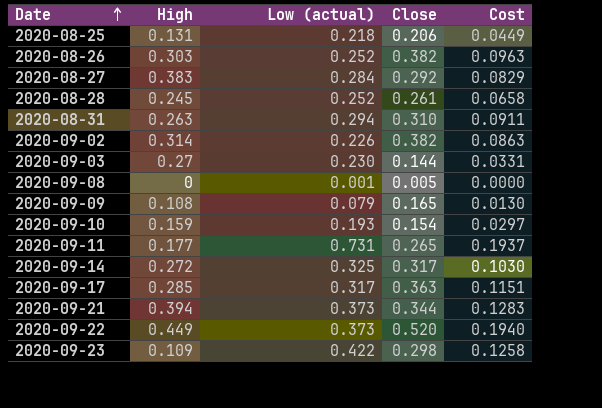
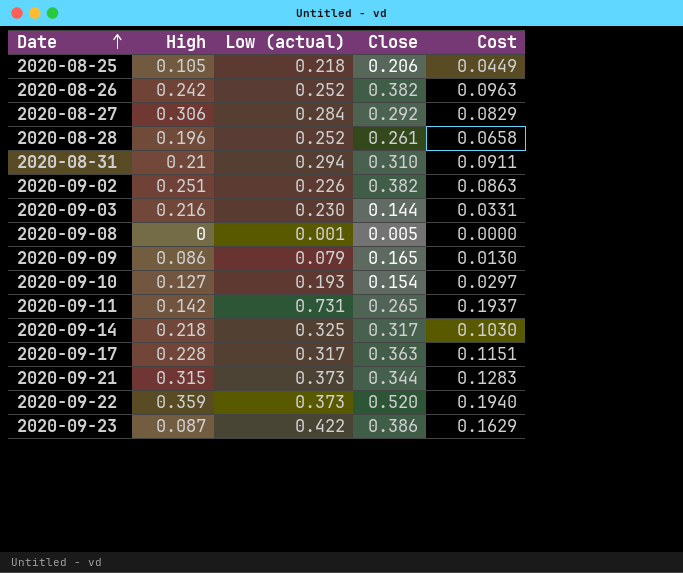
2020-08-25 | High: 0.131 -> 0.105
2020-08-26 | High: 0.303 -> 0.242
2020-08-27 | High: 0.383 -> 0.306
2020-08-28 | High: 0.245 -> 0.196
2020-08-31 | High: 0.263 -> 0.21
2020-09-02 | High: 0.314 -> 0.251
2020-09-03 | High: 0.27 -> 0.216
2020-09-09 | High: 0.108 -> 0.086
2020-09-10 | High: 0.159 -> 0.127
2020-09-11 | High: 0.177 -> 0.142
2020-09-14 | High: 0.272 -> 0.218
2020-09-17 | High: 0.285 -> 0.228
2020-09-21 | High: 0.394 -> 0.315
2020-09-22 | High: 0.449 -> 0.359
2020-09-23 | High: 0.109 -> 0.087
2020-09-23 | Close: 0.298 -> 0.386
2020-09-23 | Cost: 0.1258 -> 0.1629

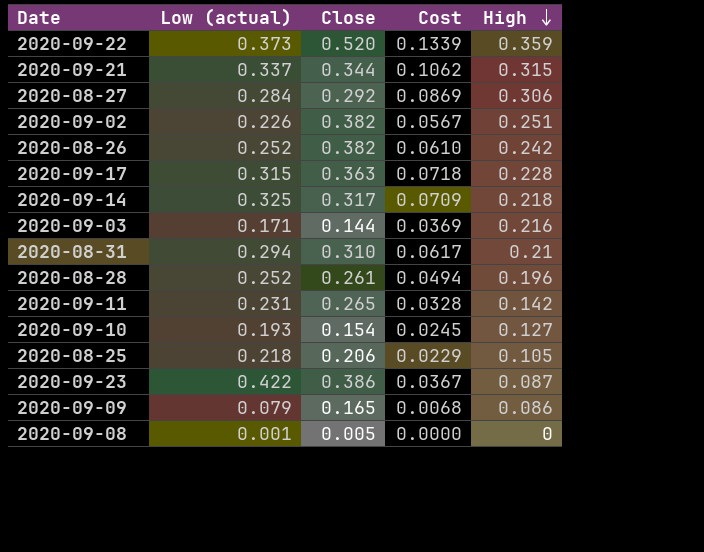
row order: Date ascending -> High descending
column Cost | formula: [Low (actual)] * [Close] -> [Low (actual)] * [High]
column High | position: 2 -> 5
2020-09-21 | Low (actual): 0.373 -> 0.337
2020-09-17 | Low (actual): 0.317 -> 0.315
2020-09-03 | Low (actual): 0.230 -> 0.171
2020-09-11 | Low (actual): 0.731 -> 0.231

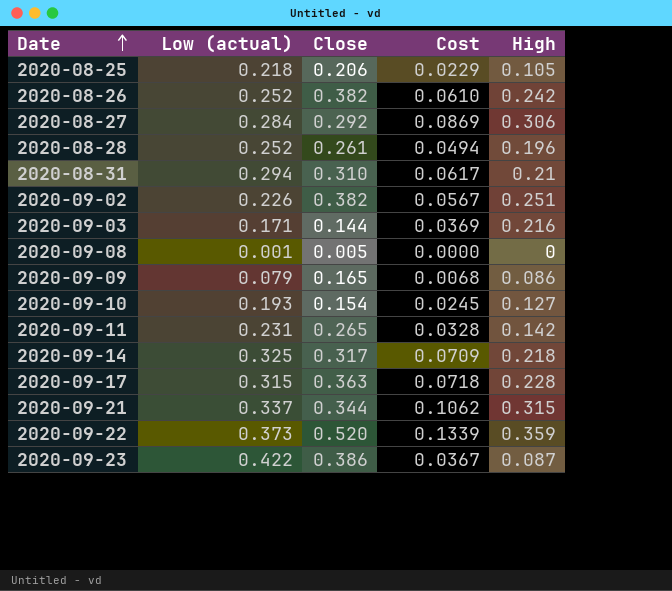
row order: High descending -> Date ascending

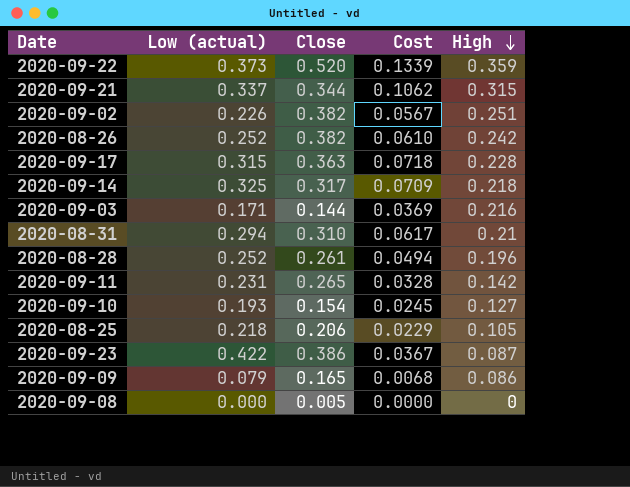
row order: Date ascending -> High descending
row 2020-08-27: 0.284 | 0.292 | 0.0869 | 0.306 -> none
2020-09-08 | Low (actual): 0.001 -> 0.000

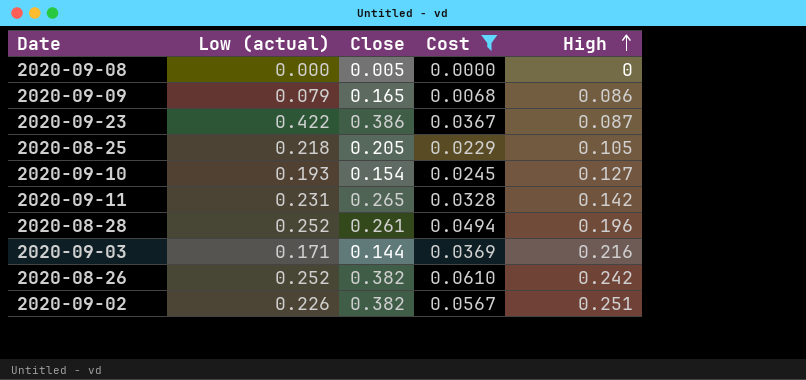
filter: none -> Cost <= 0.0610
row order: High descending -> High ascending
2020-08-25 | Close: 0.206 -> 0.205

